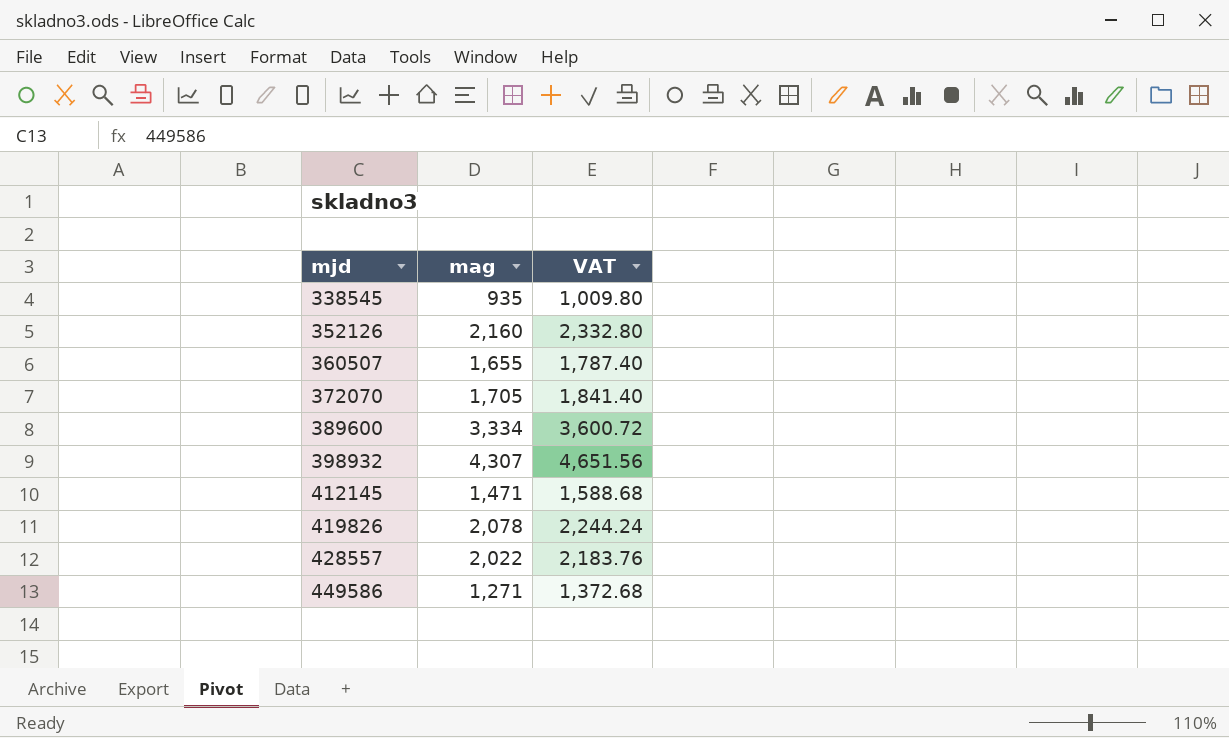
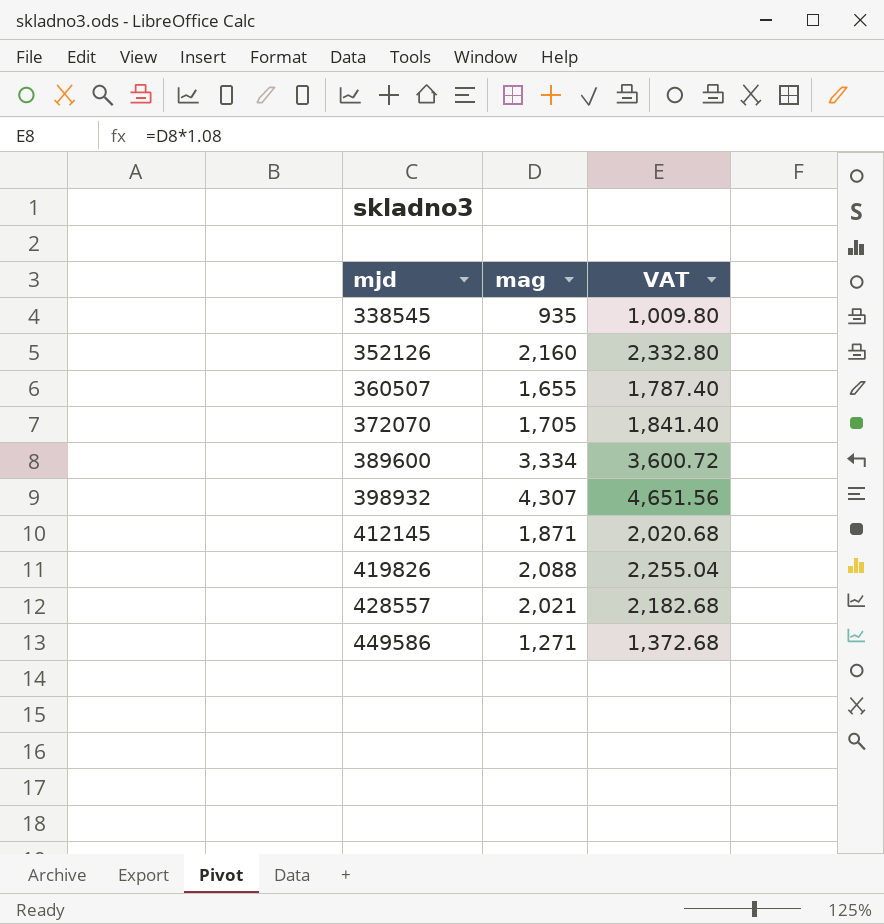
412145 | mag: 1,471 -> 1,871
412145 | VAT: 1,588.68 -> 2,020.68
419826 | mag: 2,078 -> 2,088
419826 | VAT: 2,244.24 -> 2,255.04
428557 | mag: 2,022 -> 2,021
428557 | VAT: 2,183.76 -> 2,182.68

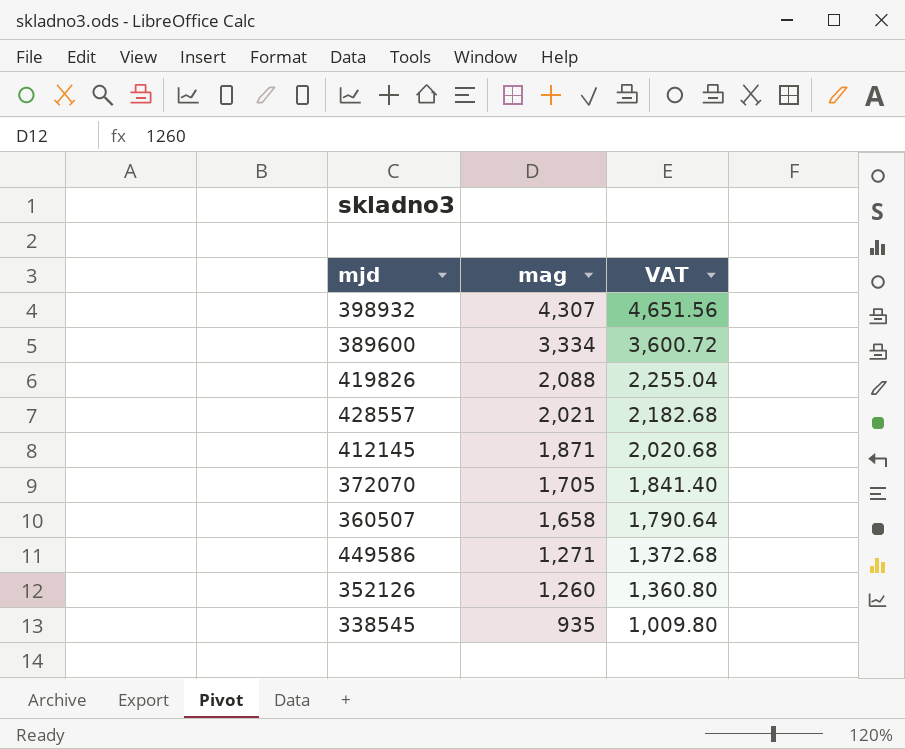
row order: mjd ascending -> mag descending
360507 | mag: 1,655 -> 1,658
360507 | VAT: 1,787.40 -> 1,790.64
352126 | mag: 2,160 -> 1,260
352126 | VAT: 2,332.80 -> 1,360.80

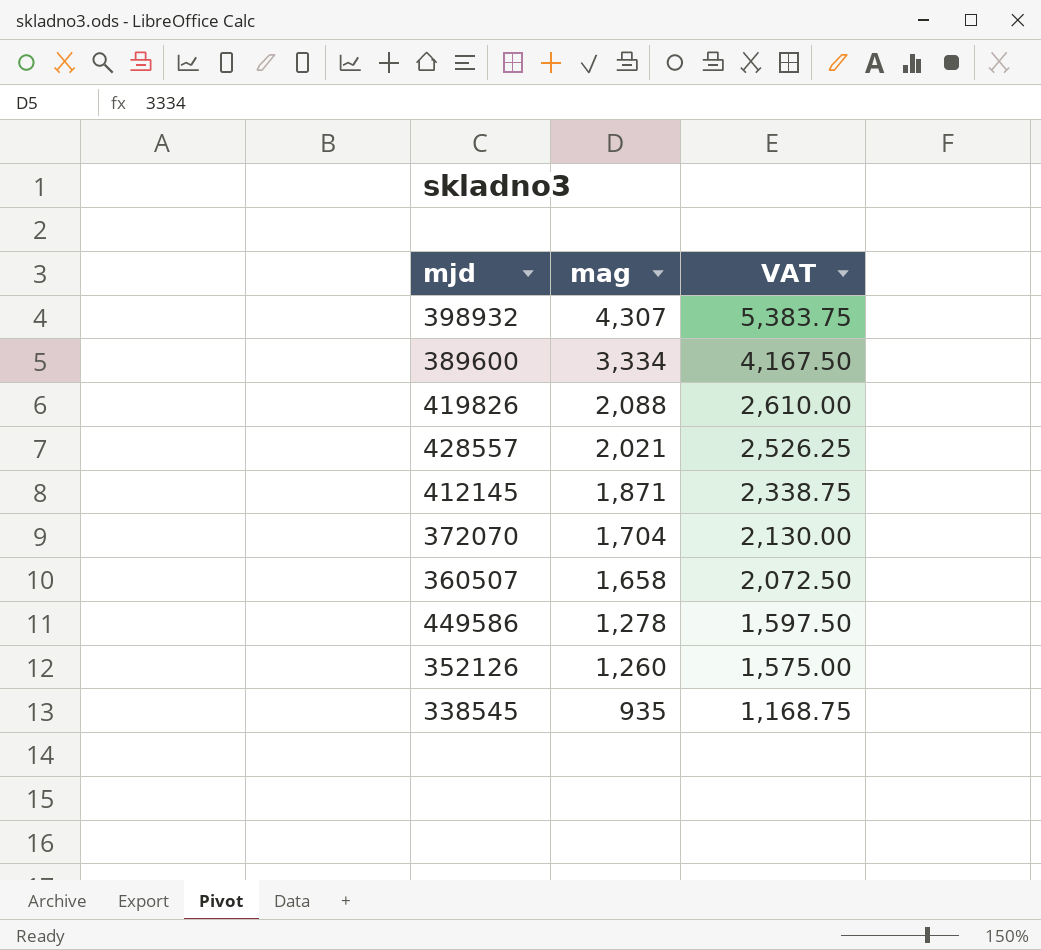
column VAT | formula: [mag] * 1.08 -> [mag] * 1.25
372070 | mag: 1,705 -> 1,704
449586 | mag: 1,271 -> 1,278

